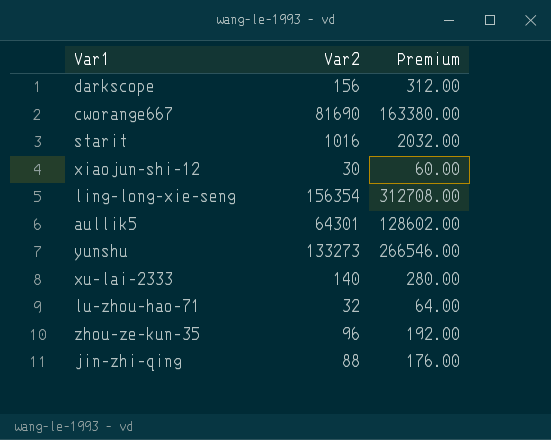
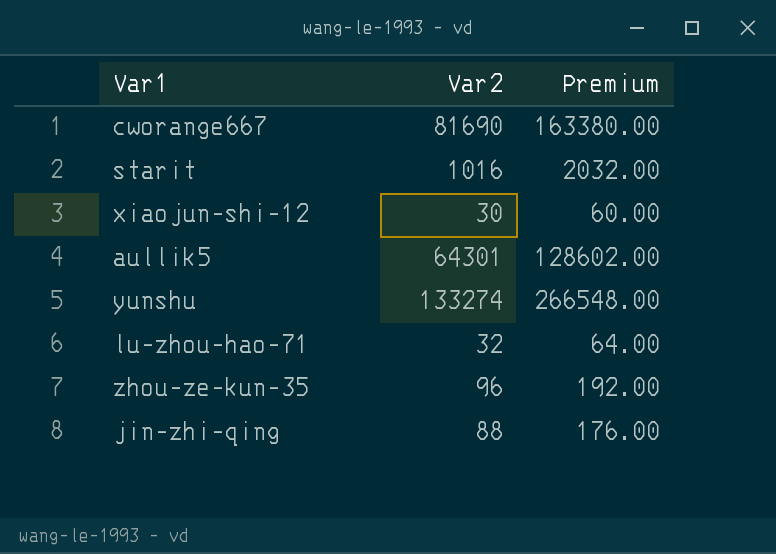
row darkscope: 156 | 312.00 -> none
row ling-long-xie-seng: 156354 | 312708.00 -> none
row xu-lai-2333: 140 | 280.00 -> none
yunshu | Var2: 133273 -> 133274
yunshu | Premium: 266546.00 -> 266548.00

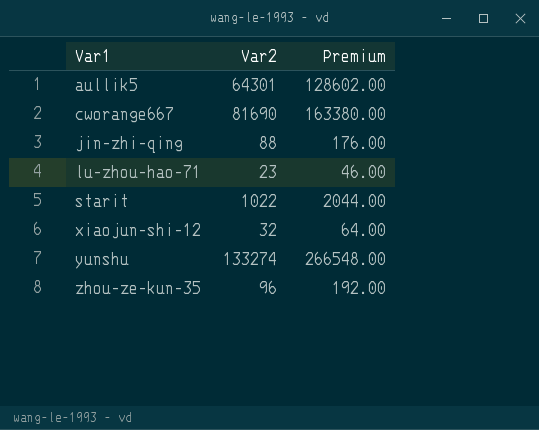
row order: none -> Var1 ascending
lu-zhou-hao-71 | Var2: 32 -> 23
lu-zhou-hao-71 | Premium: 64.00 -> 46.00
starit | Var2: 1016 -> 1022
starit | Premium: 2032.00 -> 2044.00
xiaojun-shi-12 | Var2: 30 -> 32
xiaojun-shi-12 | Premium: 60.00 -> 64.00

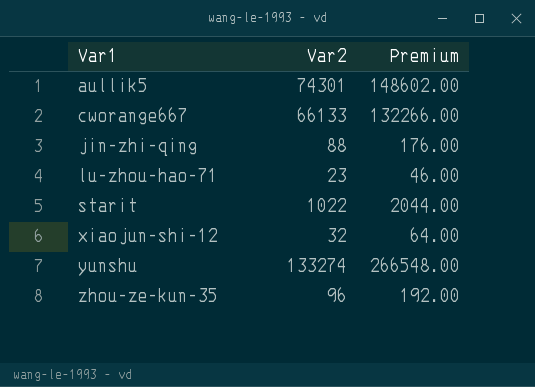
aullik5 | Var2: 64301 -> 74301
aullik5 | Premium: 128602.00 -> 148602.00
cworange667 | Var2: 81690 -> 66133
cworange667 | Premium: 163380.00 -> 132266.00

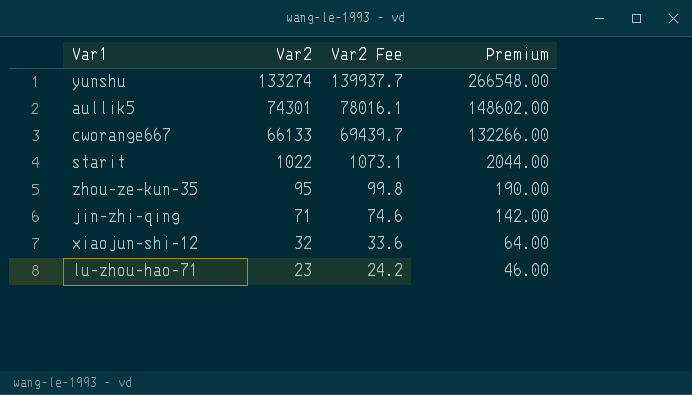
row order: Var1 ascending -> Var2 descending
column Var2 Fee | formula: none -> [Var2] * 1.05
zhou-ze-kun-35 | Var2: 96 -> 95
zhou-ze-kun-35 | Premium: 192.00 -> 190.00
jin-zhi-qing | Var2: 88 -> 71
jin-zhi-qing | Premium: 176.00 -> 142.00

